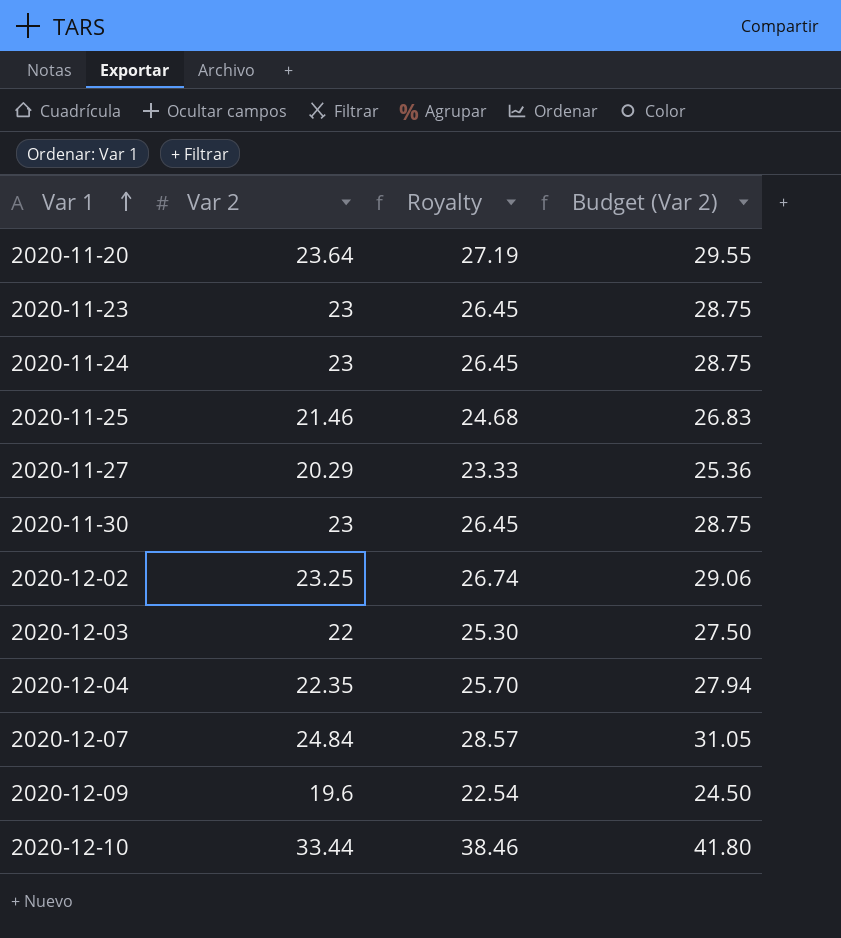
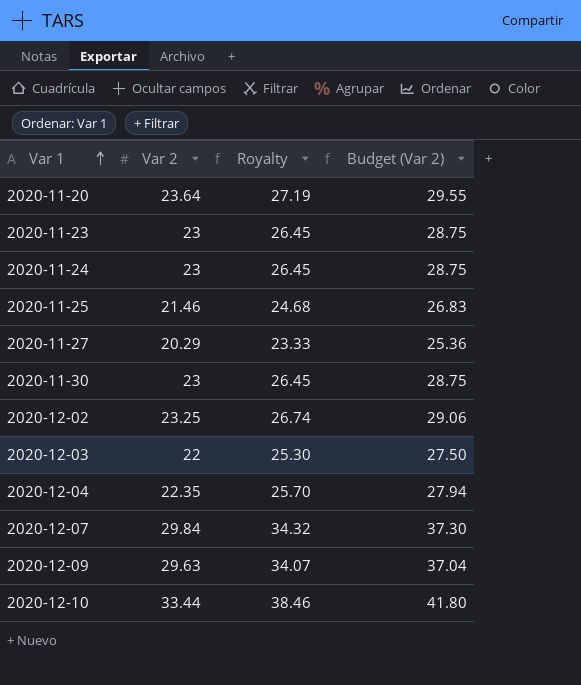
2020-12-07 | Var 2: 24.84 -> 29.84
2020-12-07 | Royalty: 28.57 -> 34.32
2020-12-07 | Budget (Var 2): 31.05 -> 37.30
2020-12-09 | Var 2: 19.6 -> 29.63
2020-12-09 | Royalty: 22.54 -> 34.07
2020-12-09 | Budget (Var 2): 24.50 -> 37.04

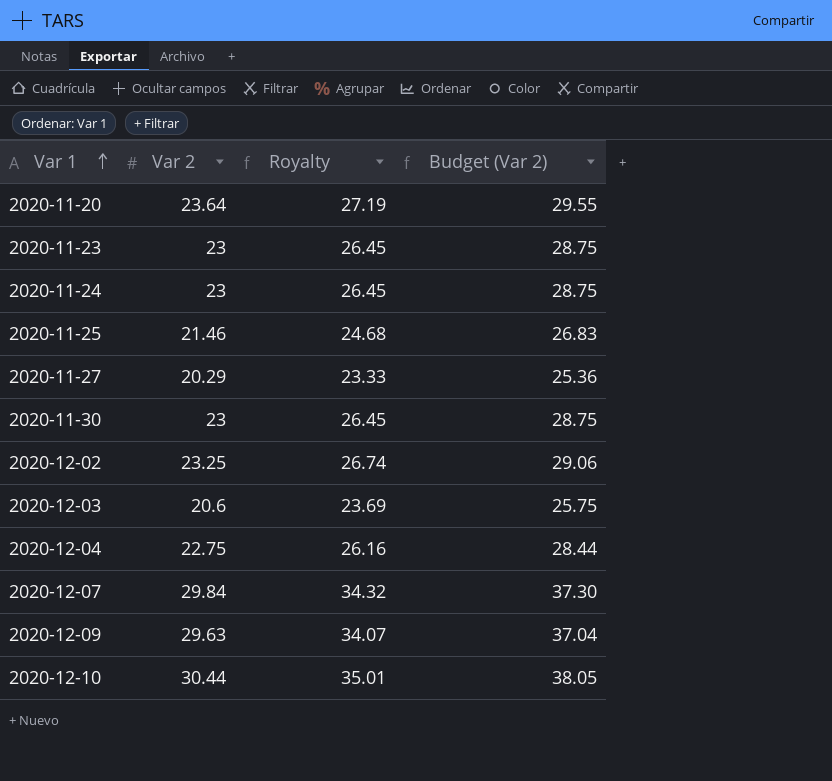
2020-12-03 | Var 2: 22 -> 20.6
2020-12-03 | Royalty: 25.30 -> 23.69
2020-12-03 | Budget (Var 2): 27.50 -> 25.75
2020-12-04 | Var 2: 22.35 -> 22.75
2020-12-04 | Royalty: 25.70 -> 26.16
2020-12-04 | Budget (Var 2): 27.94 -> 28.44
2020-12-10 | Var 2: 33.44 -> 30.44
2020-12-10 | Royalty: 38.46 -> 35.01
2020-12-10 | Budget (Var 2): 41.80 -> 38.05

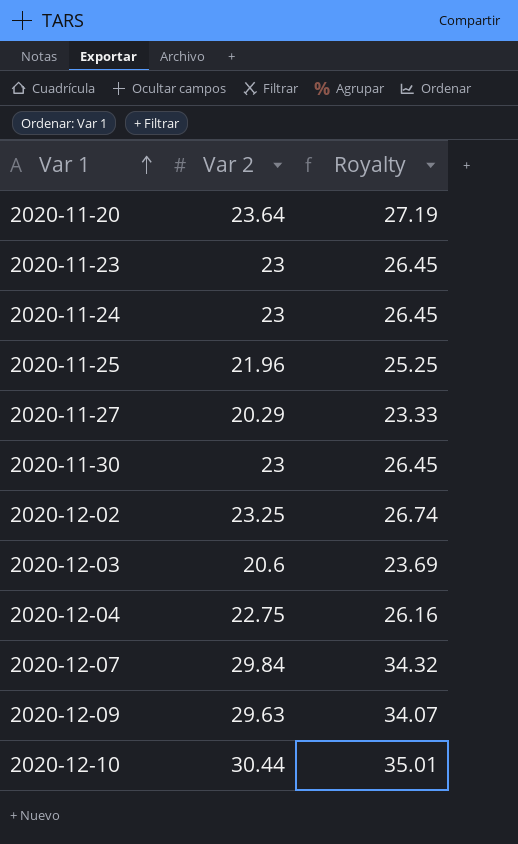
column Budget (Var 2) | formula: [Var 2] * 1.25 -> none
2020-11-25 | Var 2: 21.46 -> 21.96
2020-11-25 | Royalty: 24.68 -> 25.25

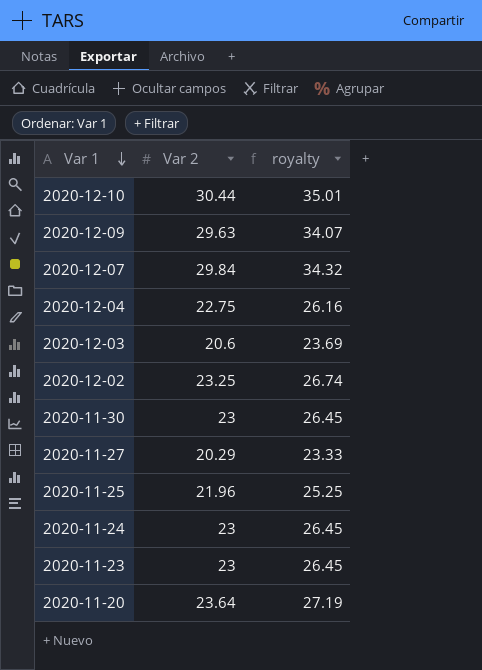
row order: Var 1 ascending -> Var 1 descending
column name: Royalty -> royalty

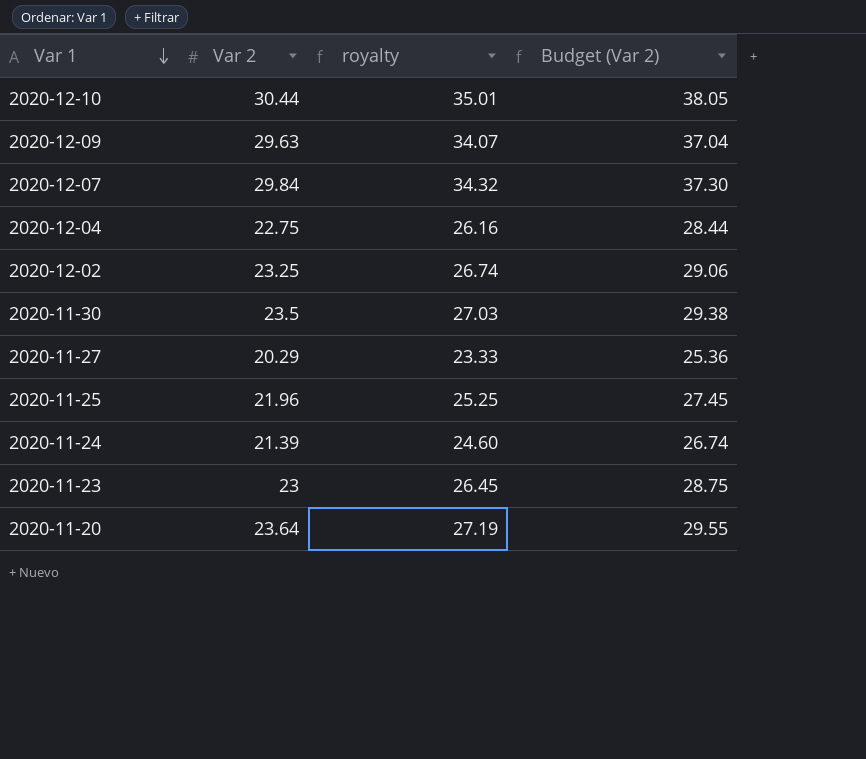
column Budget (Var 2) | formula: none -> [Var 2] * 1.25
row 2020-12-03: 20.6 | 23.69 -> none
2020-11-30 | Var 2: 23 -> 23.5
2020-11-30 | royalty: 26.45 -> 27.03
2020-11-24 | Var 2: 23 -> 21.39
2020-11-24 | royalty: 26.45 -> 24.60

